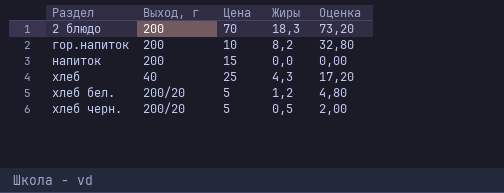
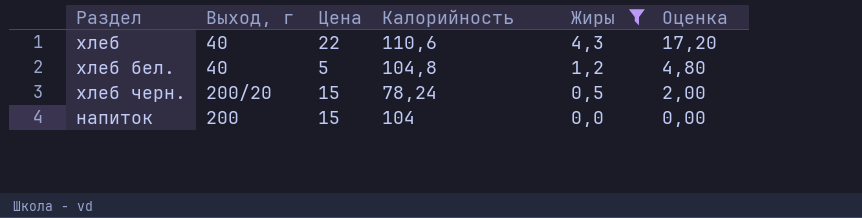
filter: none -> Жиры <= 4,3
row order: Раздел ascending -> Жиры descending
column Калорийность | position: none -> 4
хлеб | Цена: 25 -> 22
хлеб бел. | Выход, г: 200/20 -> 40
хлеб черн. | Цена: 5 -> 15

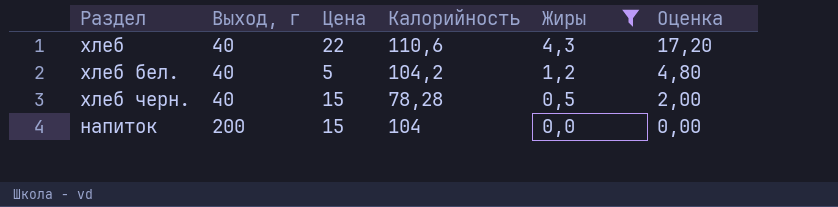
хлеб бел. | Калорийность: 104,8 -> 104,2
хлеб черн. | Выход, г: 200/20 -> 40
хлеб черн. | Калорийность: 78,24 -> 78,28

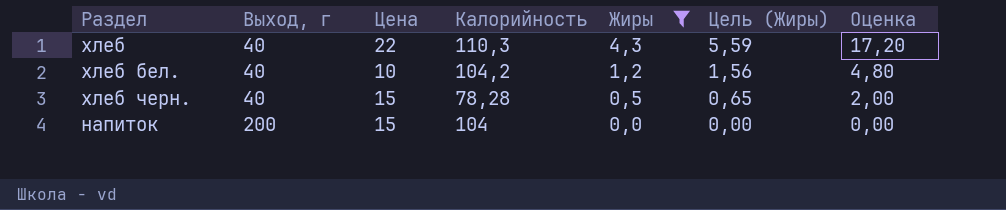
column Цель (Жиры) | formula: none -> [Жиры] * 1,3
хлеб | Калорийность: 110,6 -> 110,3
хлеб бел. | Цена: 5 -> 10

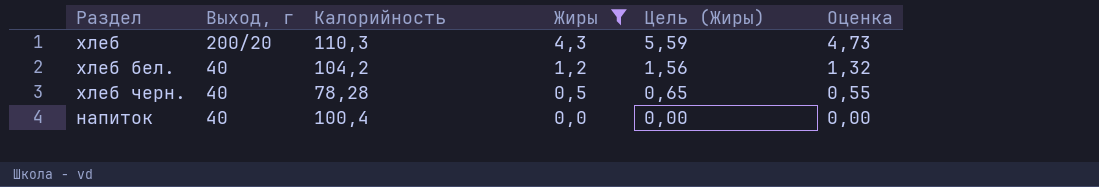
column Цена | position: 3 -> none
column Оценка | formula: [Жиры] * 4 -> [Жиры] * 1,1
хлеб | Выход, г: 40 -> 200/20
напиток | Выход, г: 200 -> 40
напиток | Калорийность: 104 -> 100,4

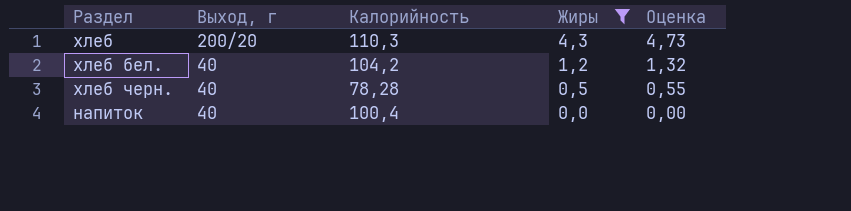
column Цель (Жиры) | formula: [Жиры] * 1,3 -> none

